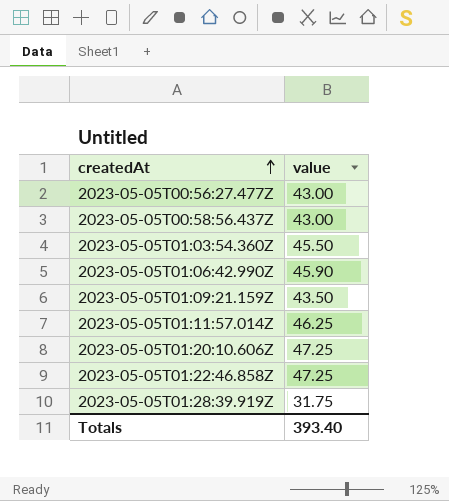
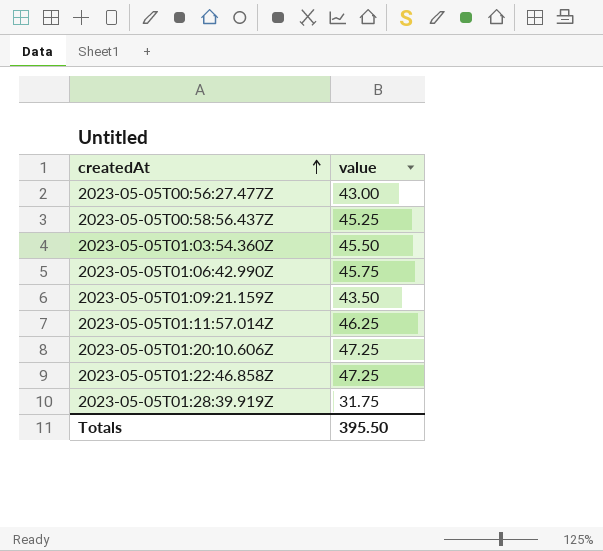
2023-05-05T00:58:56.437Z | value: 43.00 -> 45.25
2023-05-05T01:06:42.990Z | value: 45.90 -> 45.75
Totals | value: 393.40 -> 395.50

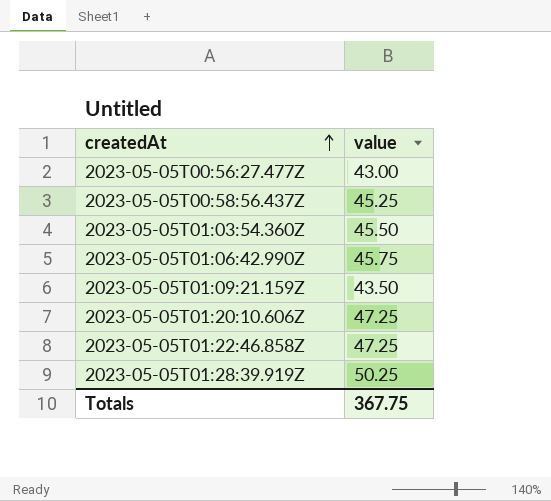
row 2023-05-05T01:11:57.014Z: 46.25 -> none
2023-05-05T01:28:39.919Z | value: 31.75 -> 50.25
Totals | value: 395.50 -> 367.75

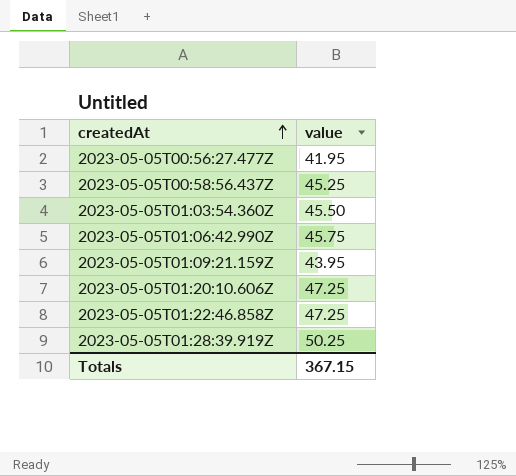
2023-05-05T00:56:27.477Z | value: 43.00 -> 41.95
2023-05-05T01:09:21.159Z | value: 43.50 -> 43.95
Totals | value: 367.75 -> 367.15

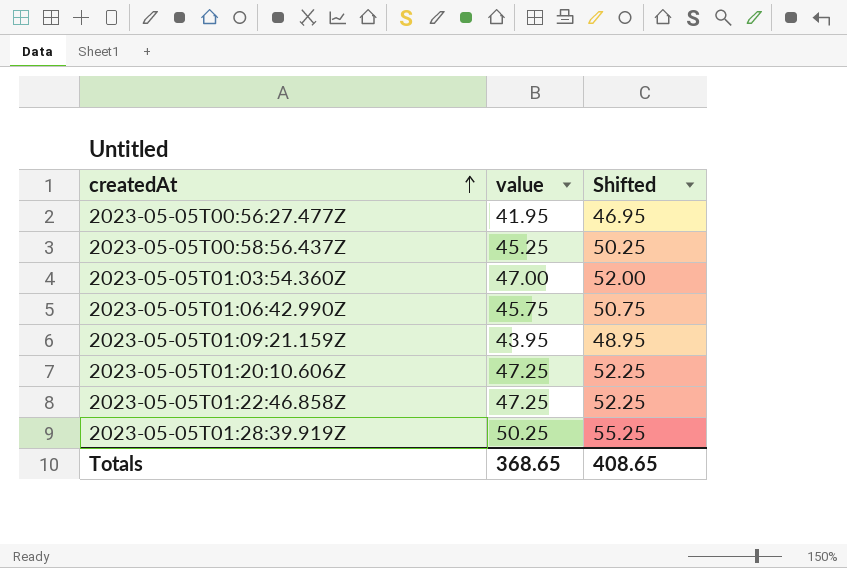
column Shifted | formula: none -> [value] + 5
2023-05-05T01:03:54.360Z | value: 45.50 -> 47.00
Totals | value: 367.15 -> 368.65

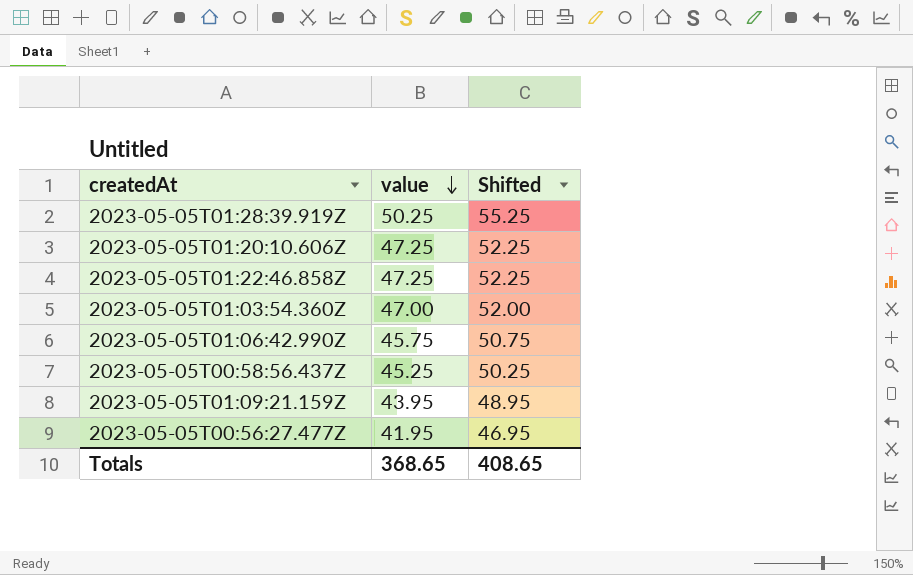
row order: createdAt ascending -> value descending

